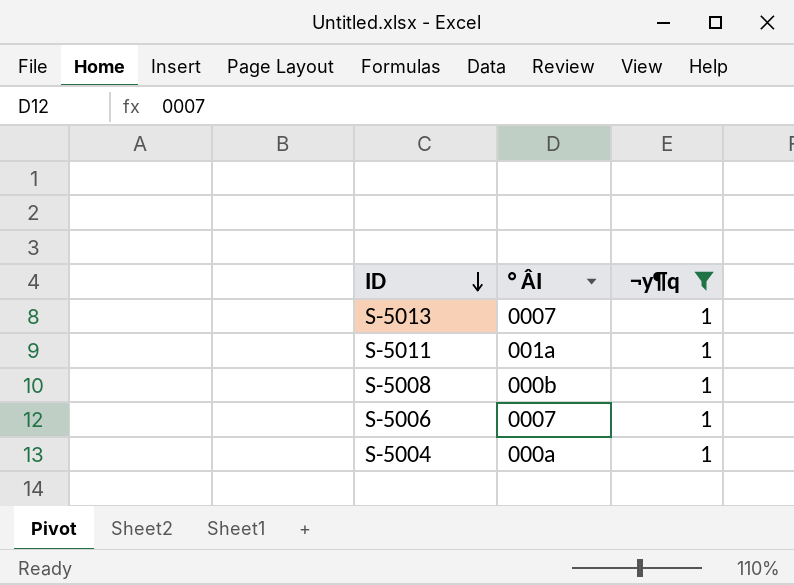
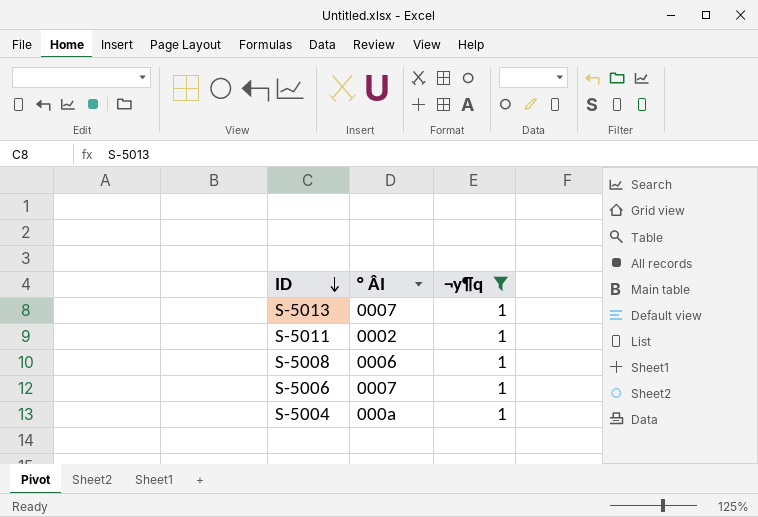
S-5011 | ° ÂI: 001a -> 0002
S-5008 | ° ÂI: 000b -> 0006

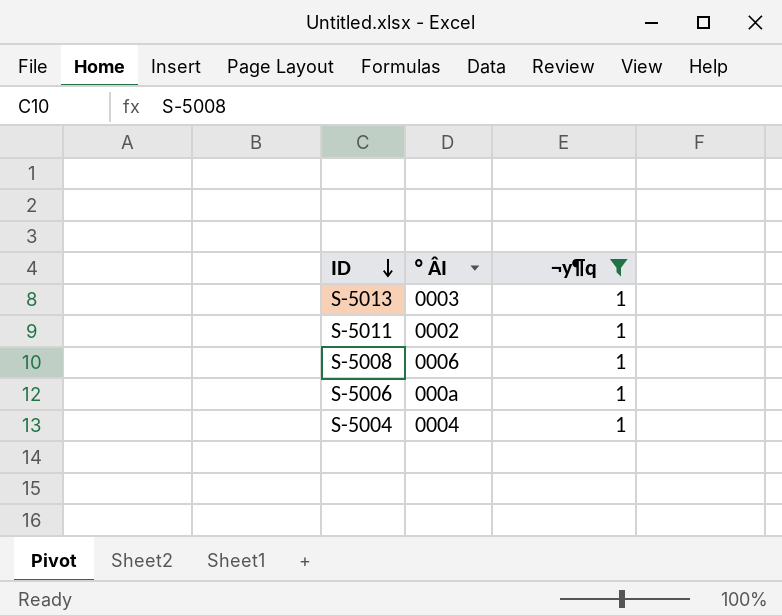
S-5013 | ° ÂI: 0007 -> 0003
S-5006 | ° ÂI: 0007 -> 000a
S-5004 | ° ÂI: 000a -> 0004

